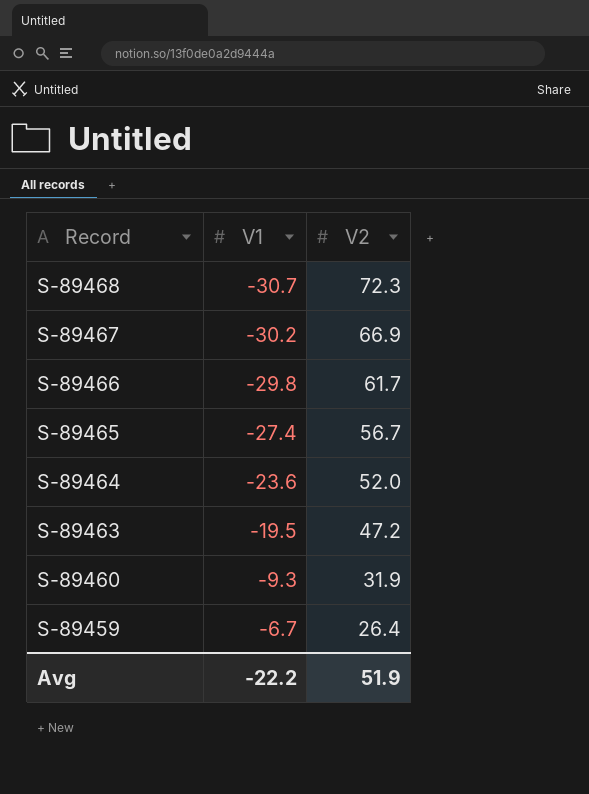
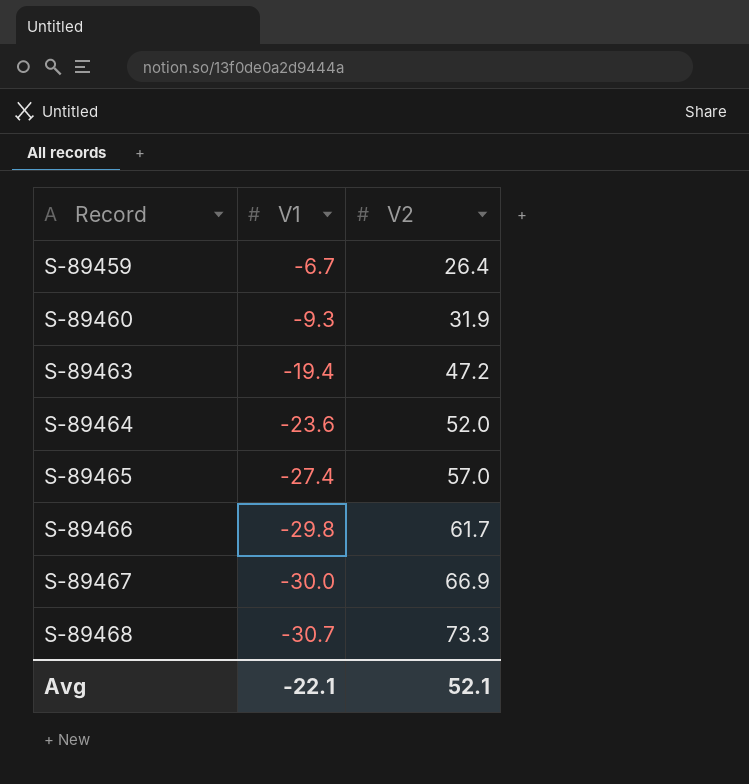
row order: Record descending -> Record ascending
S-89463 | V1: -19.5 -> -19.4
S-89465 | V2: 56.7 -> 57.0
S-89467 | V1: -30.2 -> -30.0
S-89468 | V2: 72.3 -> 73.3
Avg | V1: -22.2 -> -22.1
Avg | V2: 51.9 -> 52.1

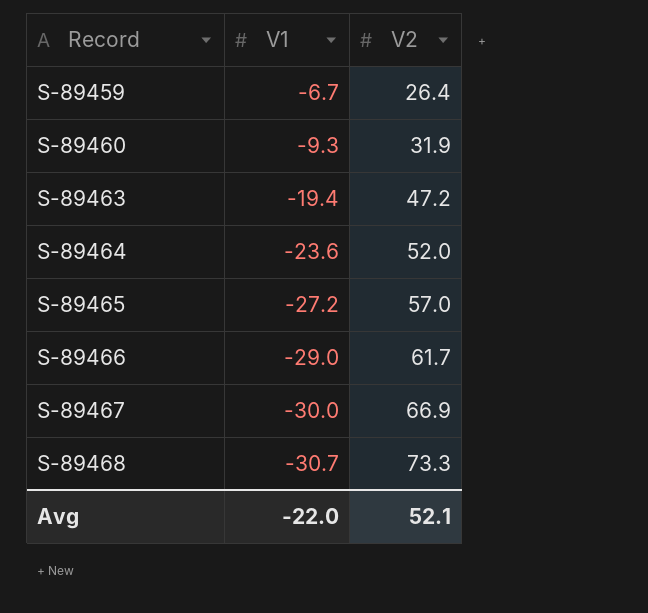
S-89465 | V1: -27.4 -> -27.2
S-89466 | V1: -29.8 -> -29.0
Avg | V1: -22.1 -> -22.0

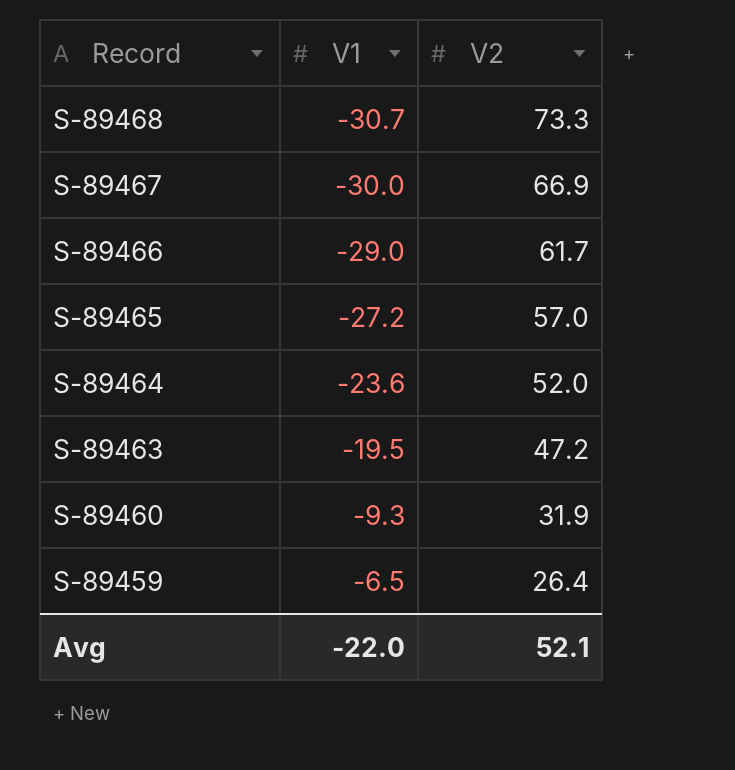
row order: Record ascending -> Record descending
S-89463 | V1: -19.4 -> -19.5
S-89459 | V1: -6.7 -> -6.5

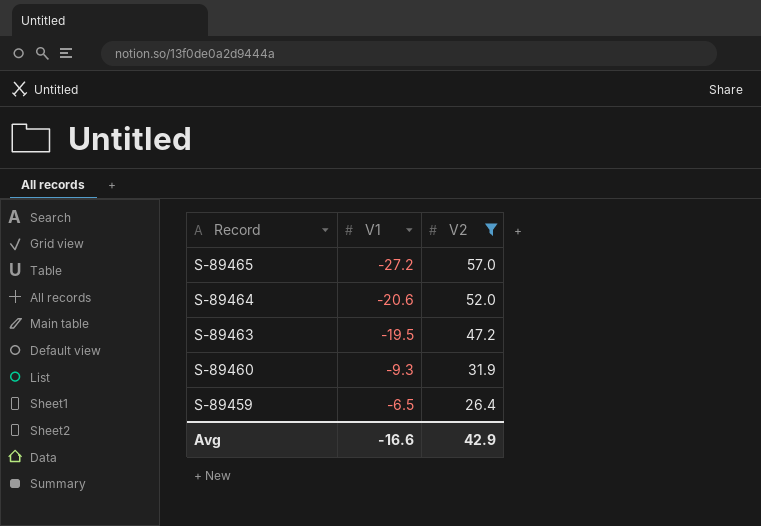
filter: none -> V2 <= 57.0
S-89464 | V1: -23.6 -> -20.6
Avg | V1: -22.0 -> -16.6
Avg | V2: 52.1 -> 42.9

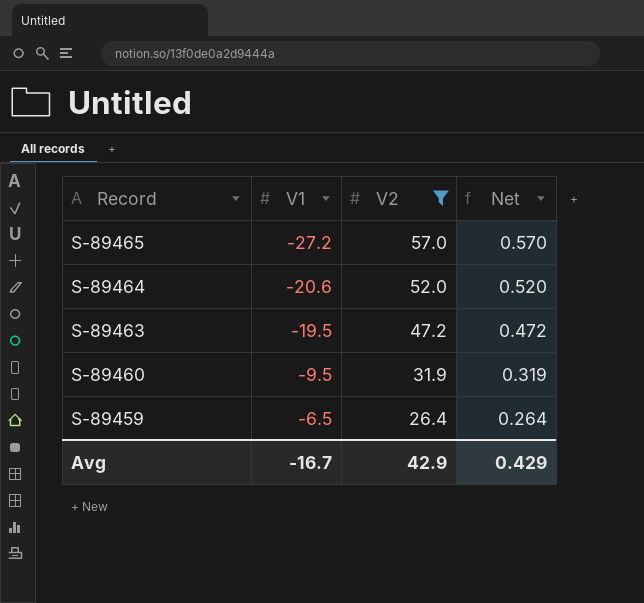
column Net | formula: none -> [V2] * 0.01
S-89460 | V1: -9.3 -> -9.5
Avg | V1: -16.6 -> -16.7

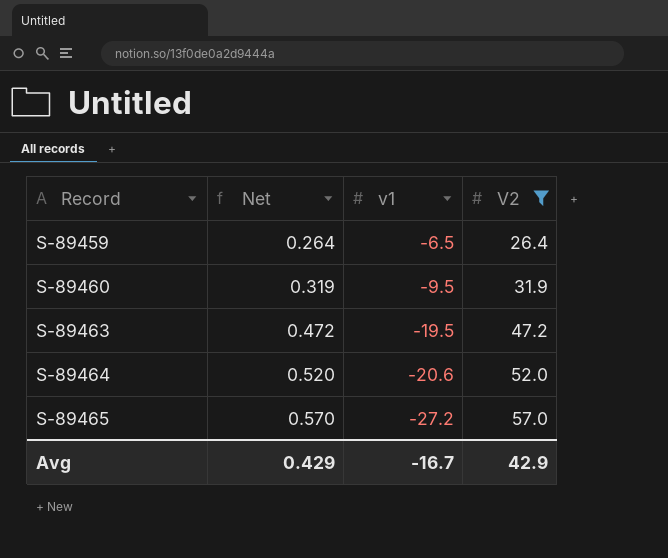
row order: Record descending -> Record ascending
column Net | position: 4 -> 2
column name: V1 -> v1

